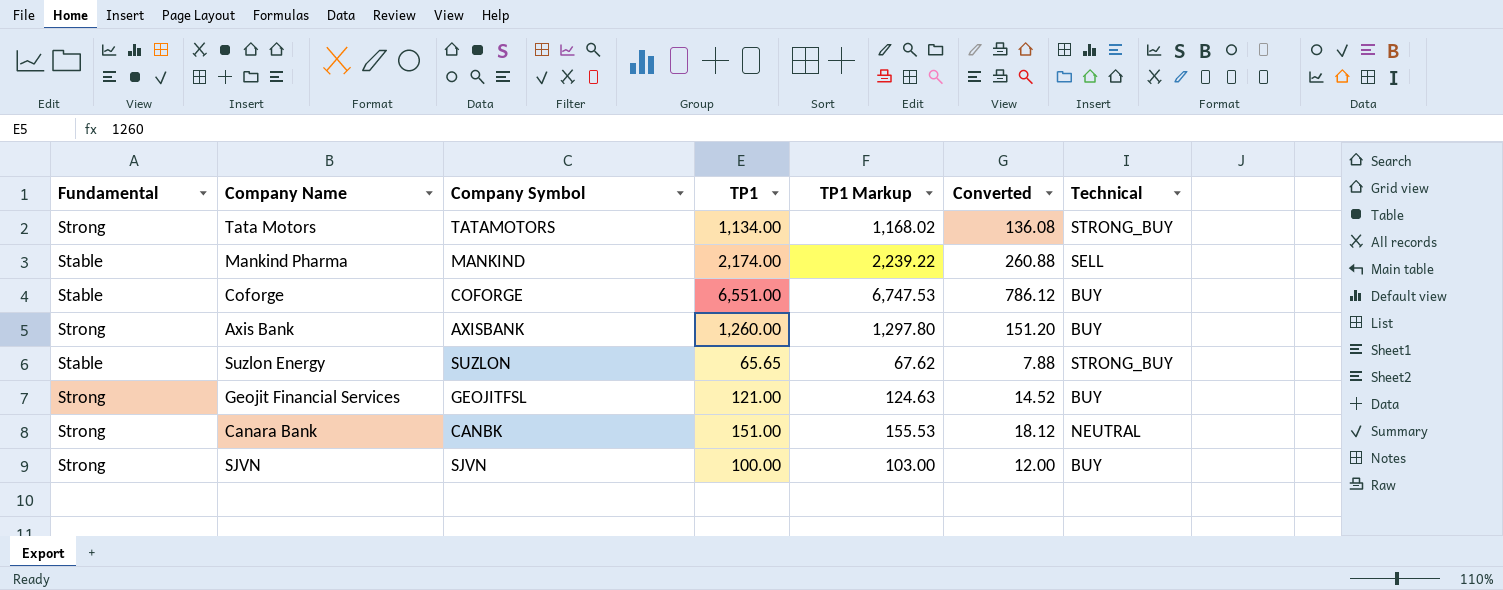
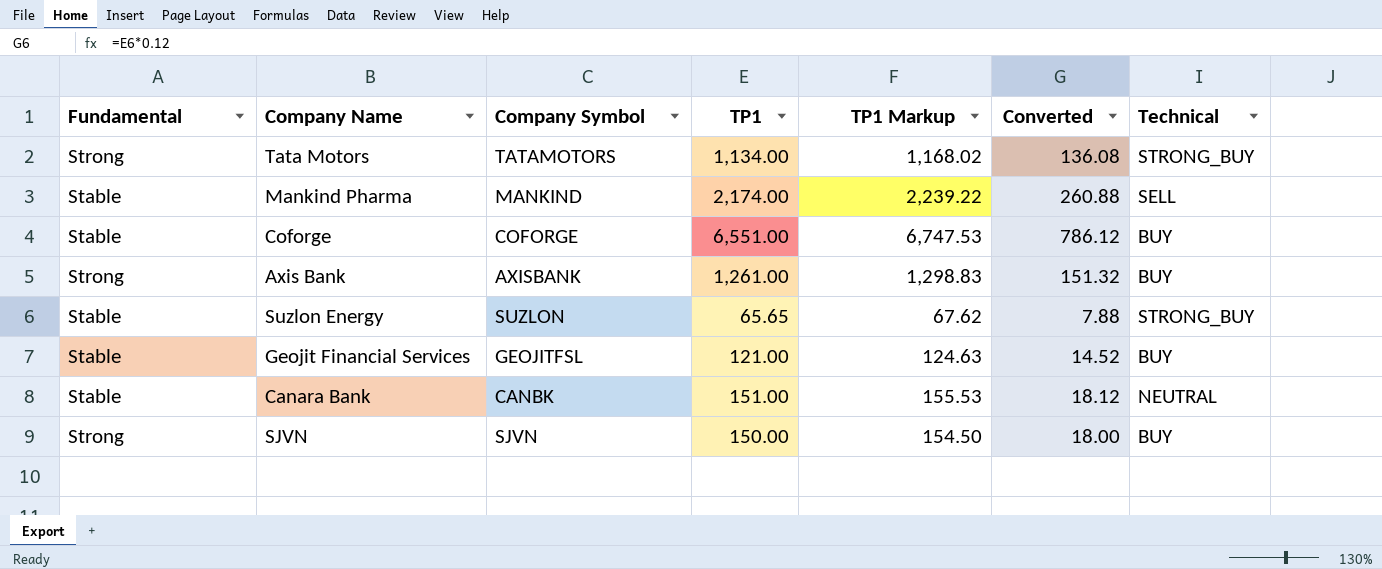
Axis Bank | TP1: 1,260.00 -> 1,261.00
Axis Bank | TP1 Markup: 1,297.80 -> 1,298.83
Axis Bank | Converted: 151.20 -> 151.32
Geojit Financial Services | Fundamental: Strong -> Stable
Canara Bank | Fundamental: Strong -> Stable
SJVN | TP1: 100.00 -> 150.00
SJVN | TP1 Markup: 103.00 -> 154.50
SJVN | Converted: 12.00 -> 18.00

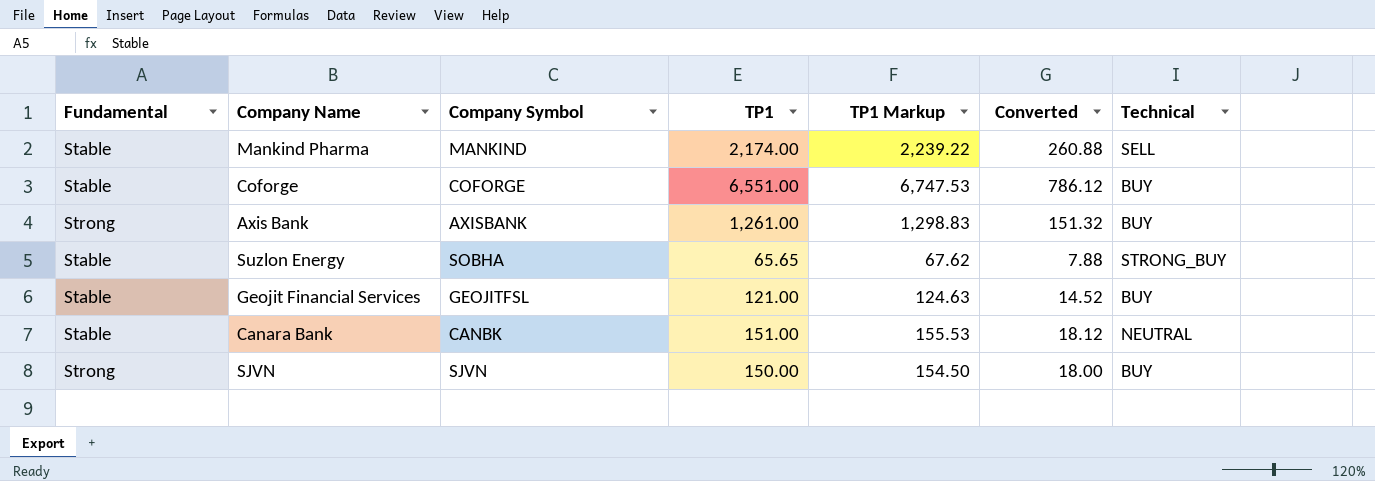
row Tata Motors: Strong | TATAMOTORS | 1,134.00 | 1,168.02 | 136.08 | STRONG_BUY -> none
Suzlon Energy | Company Symbol: SUZLON -> SOBHA

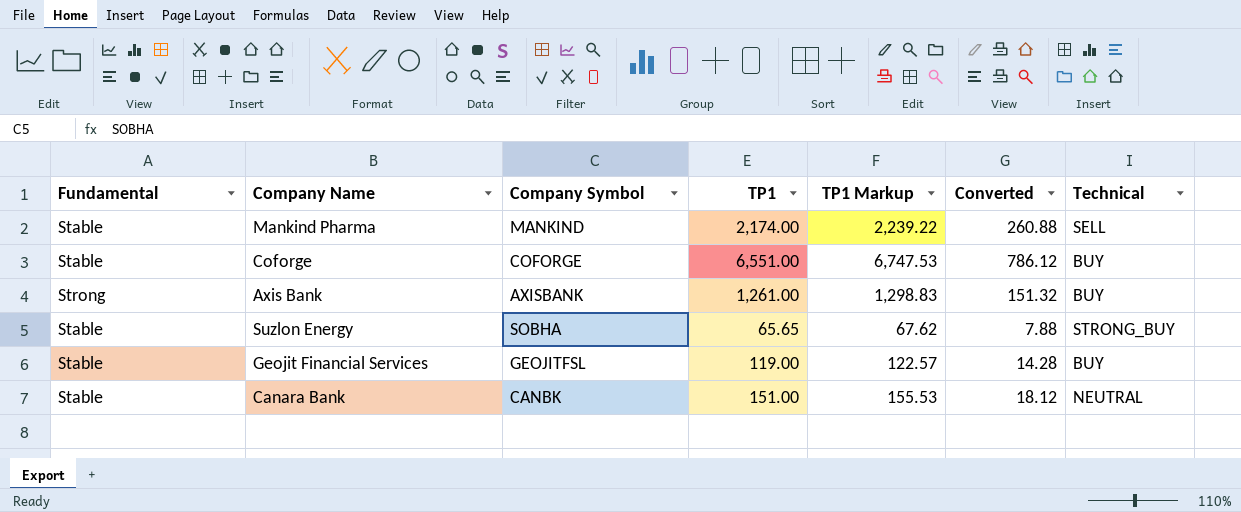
row SJVN: Strong | SJVN | 150.00 | 154.50 | 18.00 | BUY -> none
Geojit Financial Services | TP1: 121.00 -> 119.00
Geojit Financial Services | TP1 Markup: 124.63 -> 122.57
Geojit Financial Services | Converted: 14.52 -> 14.28

